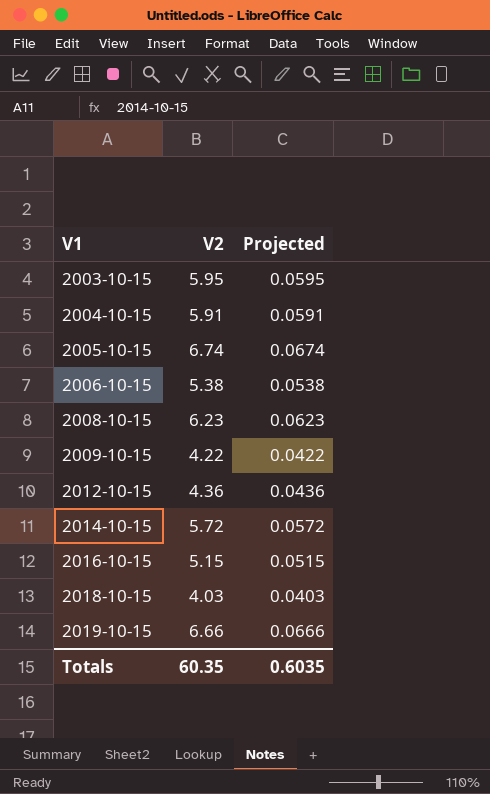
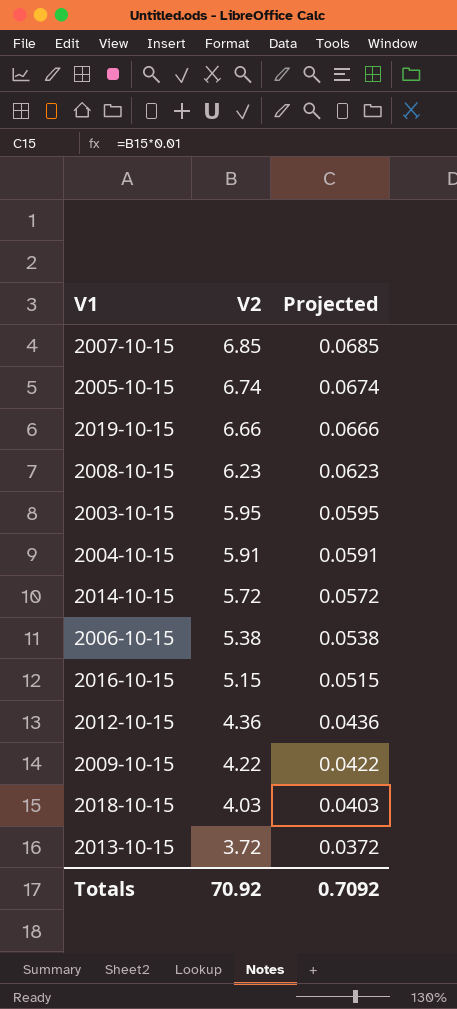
row order: V1 ascending -> V2 descending
row 2007-10-15: none -> 6.85 | 0.0685
row 2013-10-15: none -> 3.72 | 0.0372
Totals | V2: 60.35 -> 70.92
Totals | Projected: 0.6035 -> 0.7092

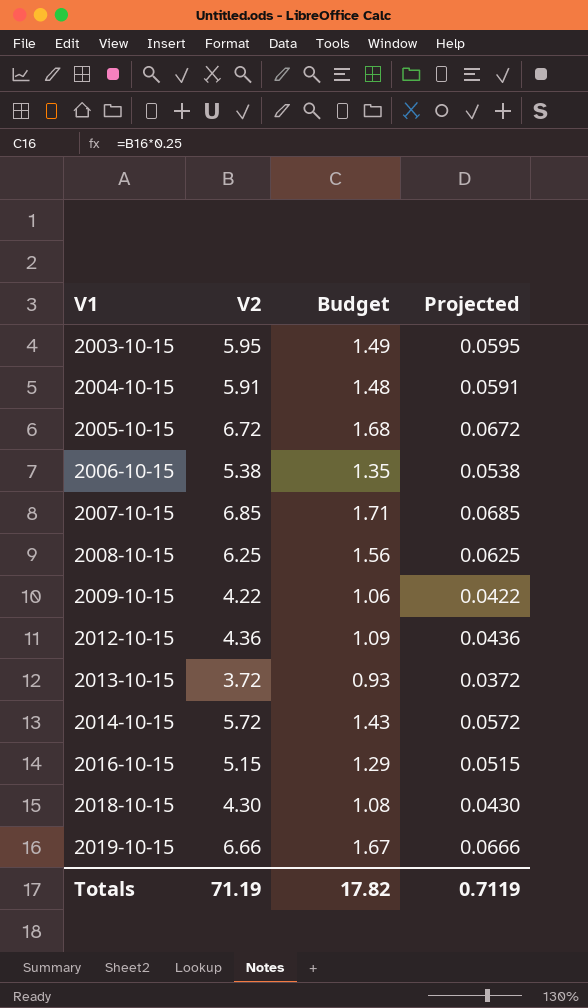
row order: V2 descending -> V1 ascending
column Budget | formula: none -> [V2] * 0.25
2005-10-15 | V2: 6.74 -> 6.72
2005-10-15 | Projected: 0.0674 -> 0.0672
2008-10-15 | V2: 6.23 -> 6.25
2008-10-15 | Projected: 0.0623 -> 0.0625
2018-10-15 | V2: 4.03 -> 4.30
2018-10-15 | Projected: 0.0403 -> 0.0430
Totals | V2: 70.92 -> 71.19
Totals | Projected: 0.7092 -> 0.7119

